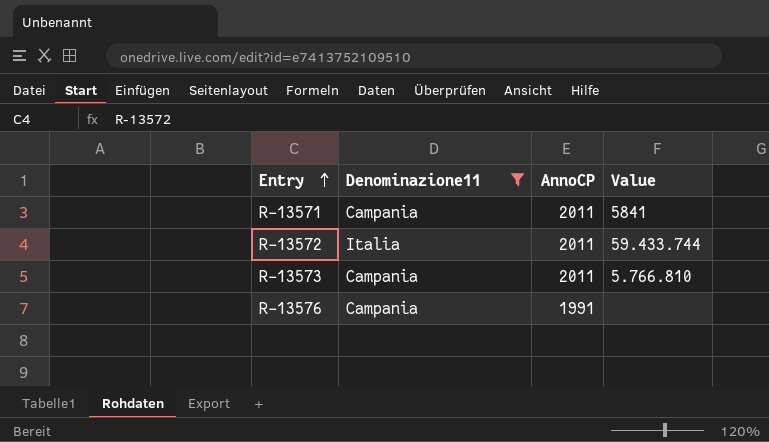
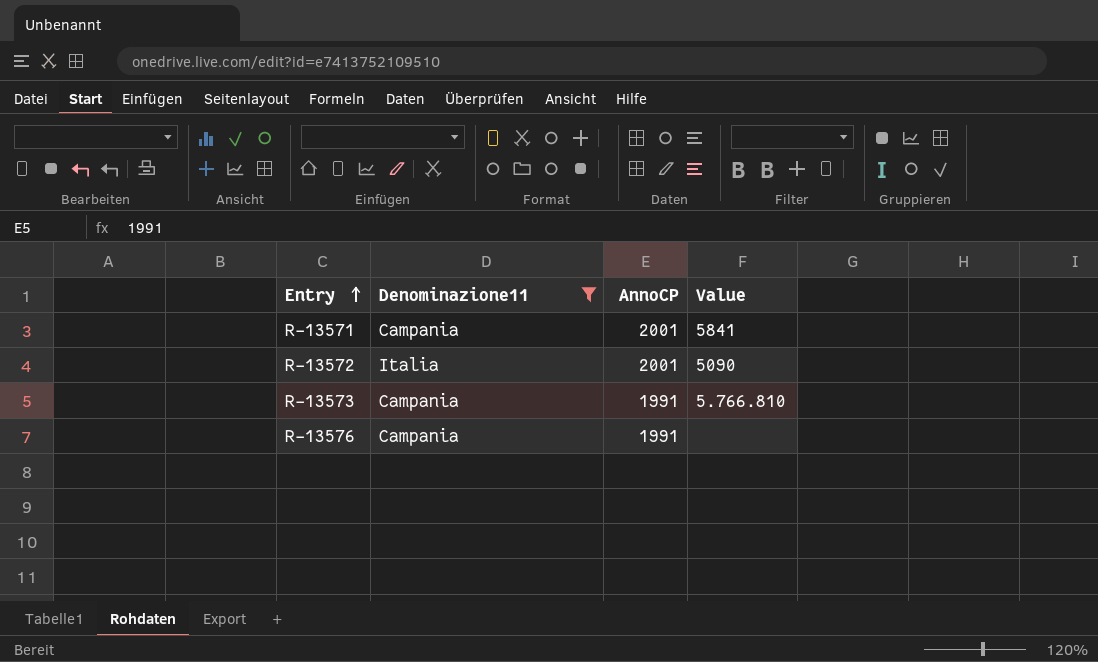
R-13571 | AnnoCP: 2011 -> 2001
R-13572 | AnnoCP: 2011 -> 2001
R-13572 | Value: 59.433.744 -> 5090
R-13573 | AnnoCP: 2011 -> 1991

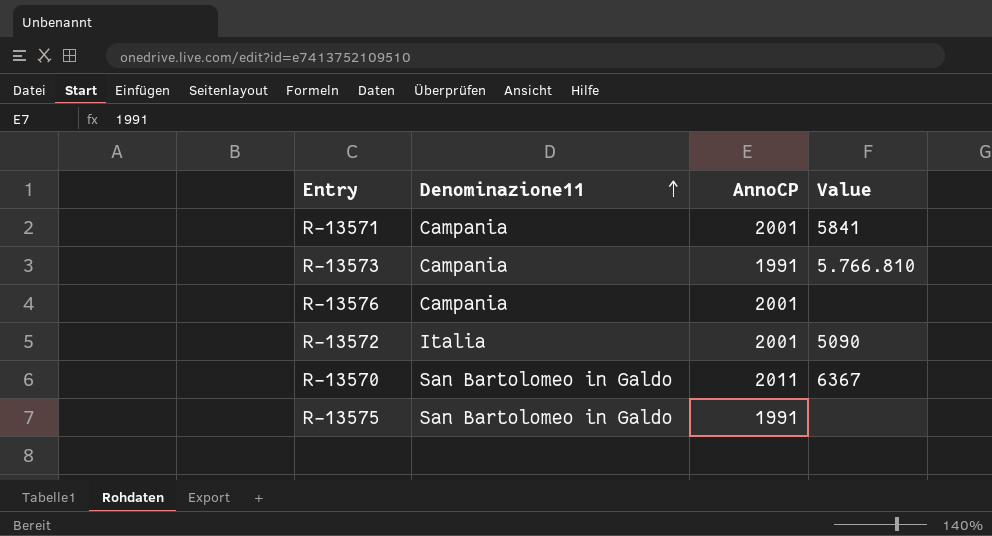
filter: Denominazione11 != San Bartolomeo in Galdo -> none
row order: Entry ascending -> Denominazione11 ascending
R-13576 | AnnoCP: 1991 -> 2001

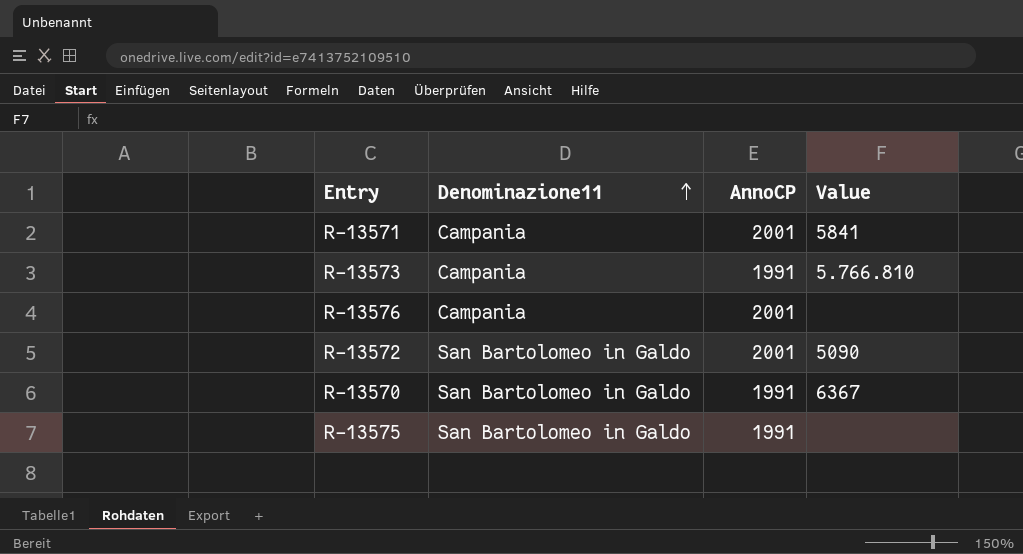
R-13572 | Denominazione11: Italia -> San Bartolomeo in Galdo
R-13570 | AnnoCP: 2011 -> 1991

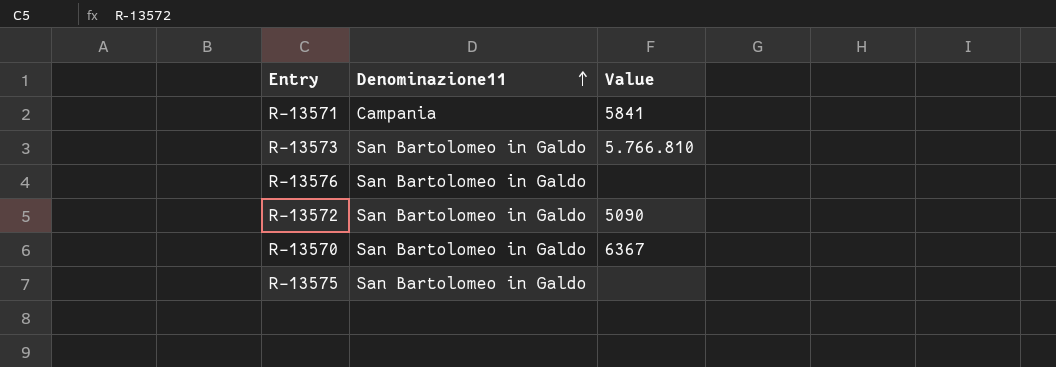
column AnnoCP | position: 3 -> none
R-13573 | Denominazione11: Campania -> San Bartolomeo in Galdo
R-13576 | Denominazione11: Campania -> San Bartolomeo in Galdo

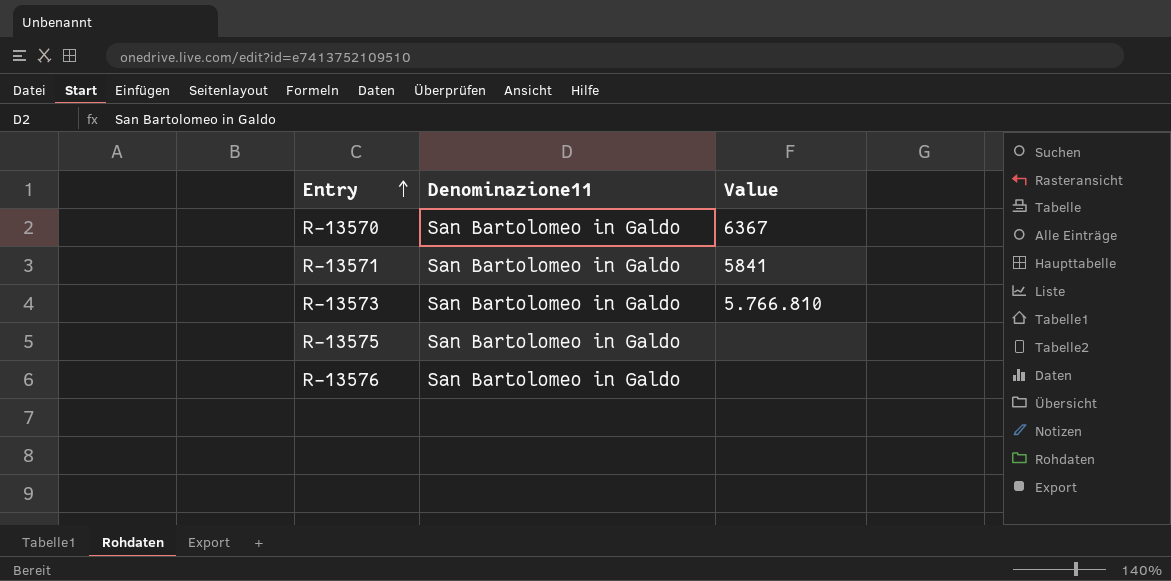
row order: Denominazione11 ascending -> Entry ascending
row R-13572: San Bartolomeo in Galdo | 5090 -> none
R-13571 | Denominazione11: Campania -> San Bartolomeo in Galdo

